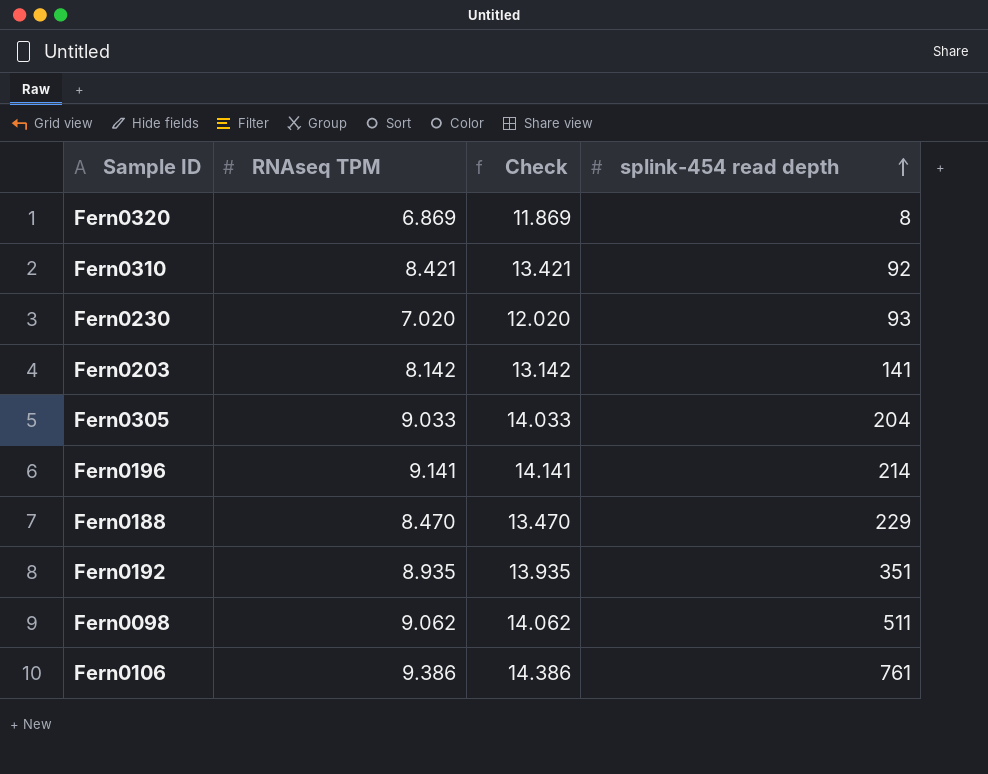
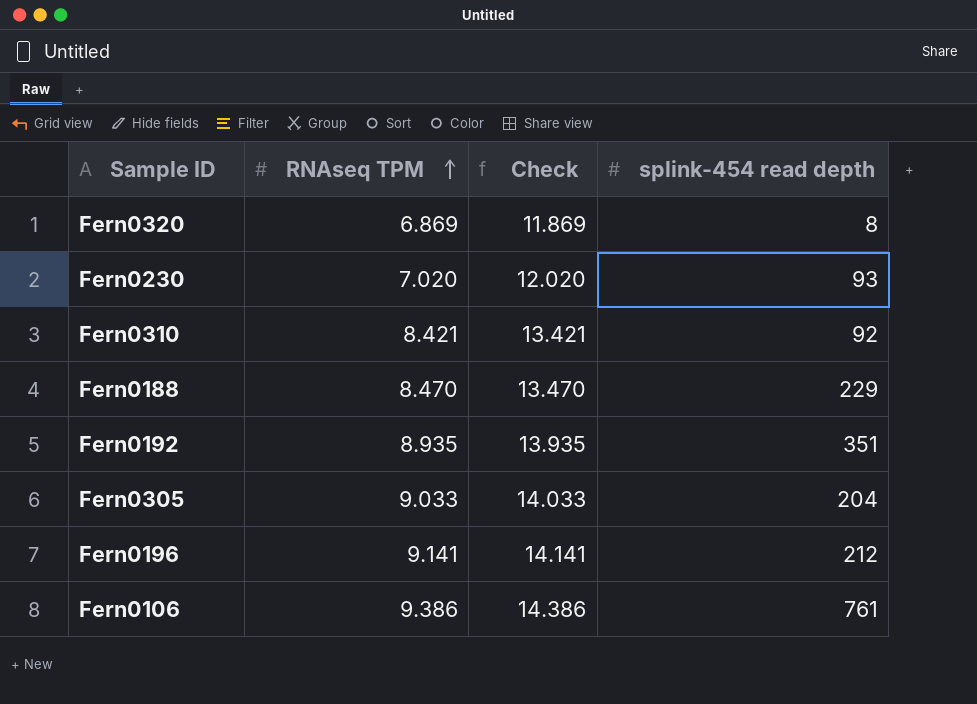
row order: splink-454 read depth ascending -> RNAseq TPM ascending
row Fern0203: 8.142 | 13.142 | 141 -> none
row Fern0098: 9.062 | 14.062 | 511 -> none
Fern0196 | splink-454 read depth: 214 -> 212

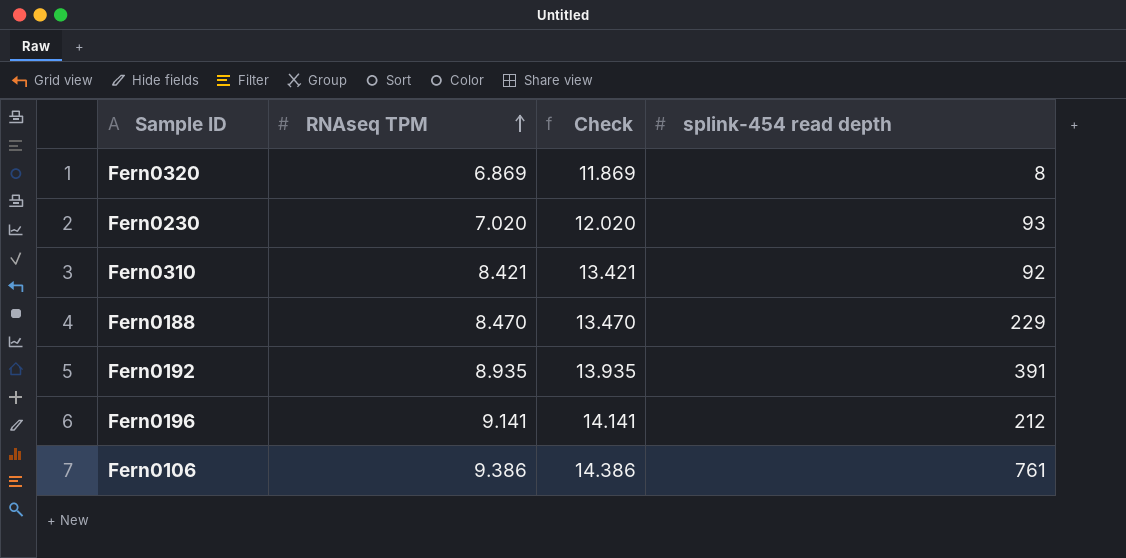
row Fern0305: 9.033 | 14.033 | 204 -> none
Fern0192 | splink-454 read depth: 351 -> 391

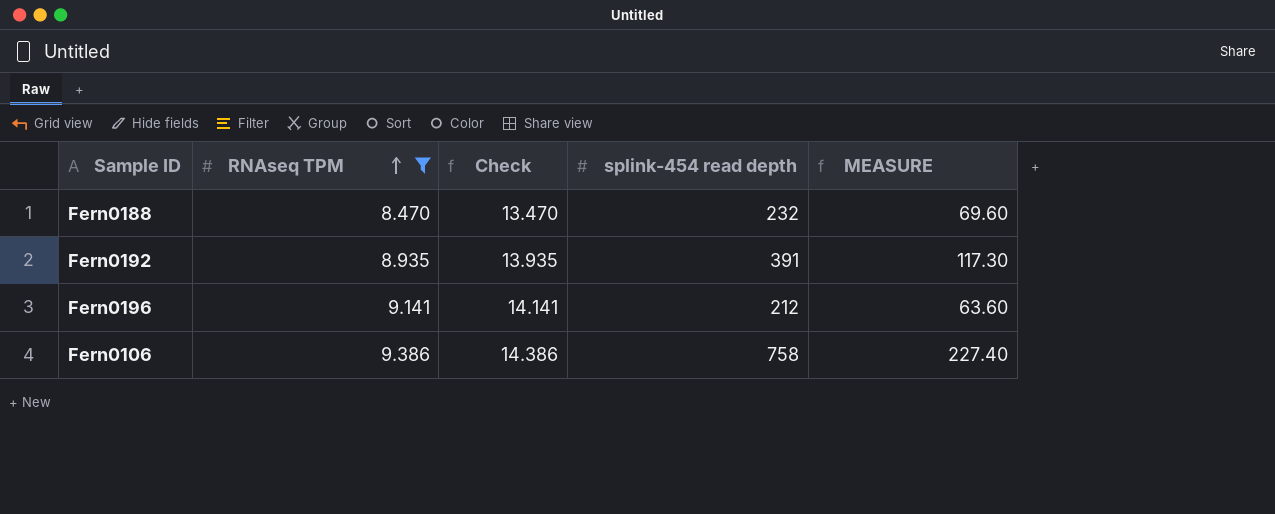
filter: none -> RNAseq TPM >= 8.470
column MEASURE | formula: none -> [splink-454 read depth] * 0.3
Fern0188 | splink-454 read depth: 229 -> 232
Fern0106 | splink-454 read depth: 761 -> 758

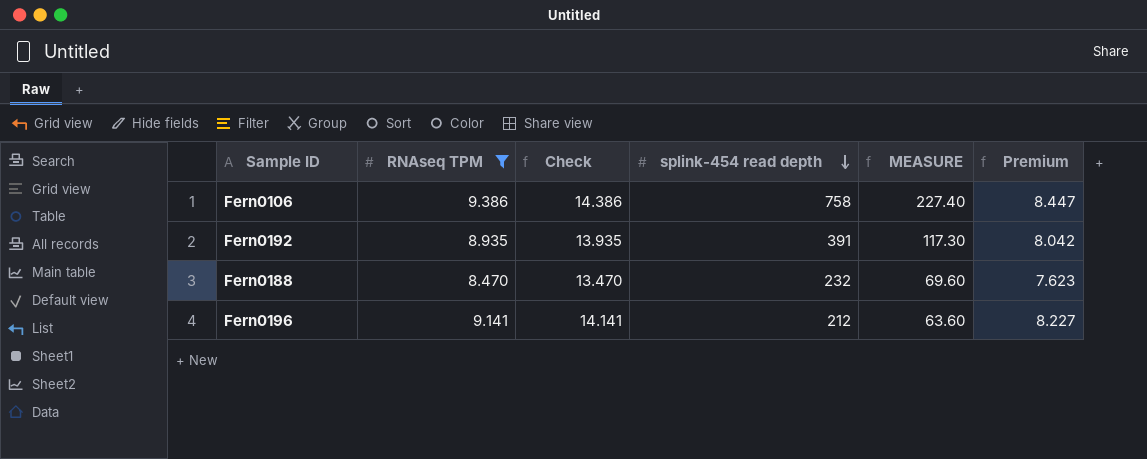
row order: RNAseq TPM ascending -> splink-454 read depth descending
column Premium | formula: none -> [RNAseq TPM] * 0.9

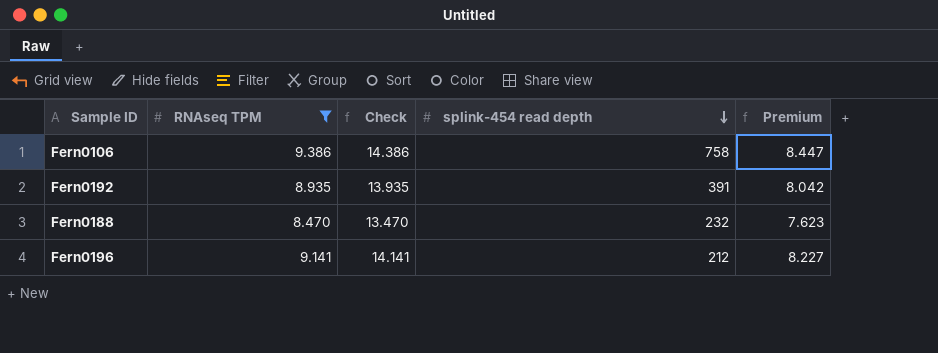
column MEASURE | formula: [splink-454 read depth] * 0.3 -> none

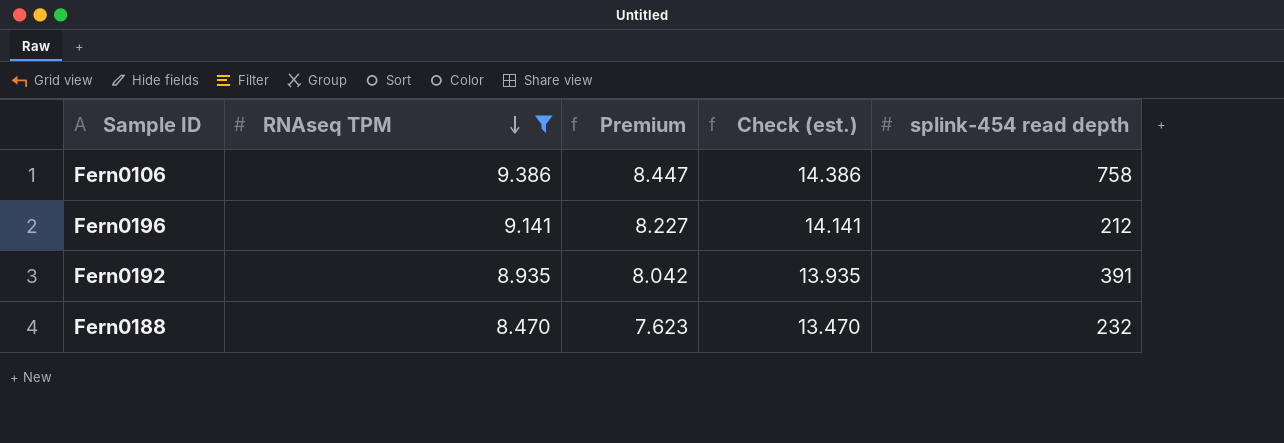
row order: splink-454 read depth descending -> RNAseq TPM descending
column Premium | position: 5 -> 3
column name: Check -> Check (est.)

